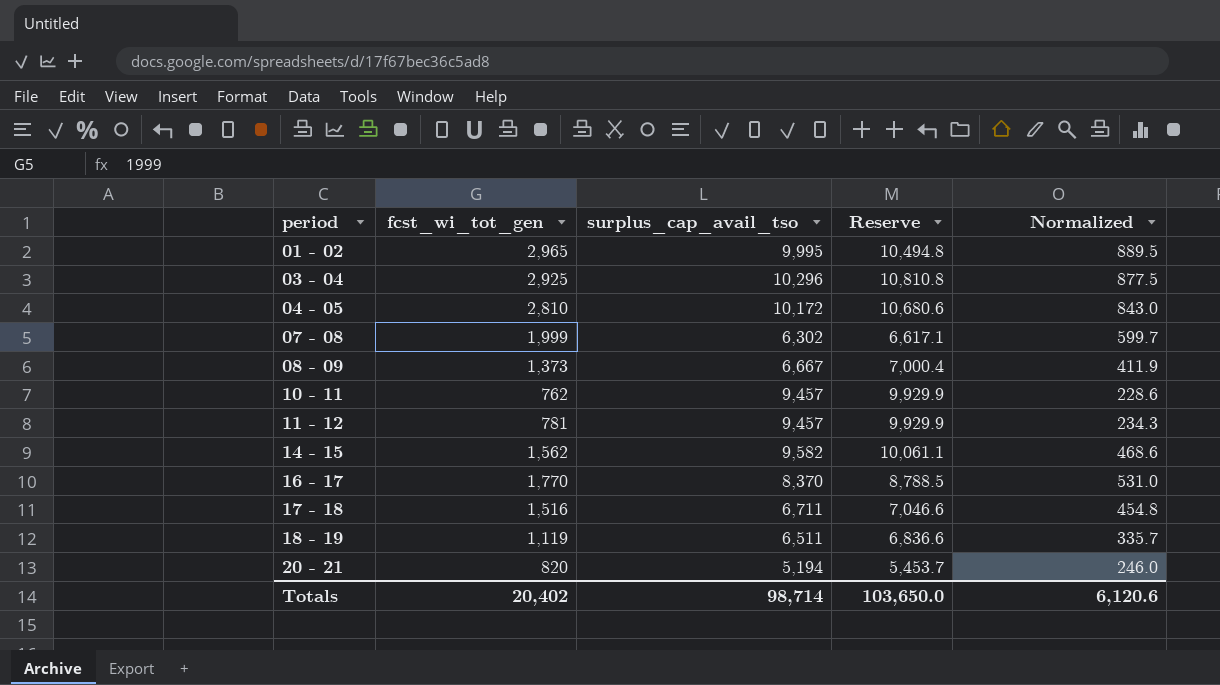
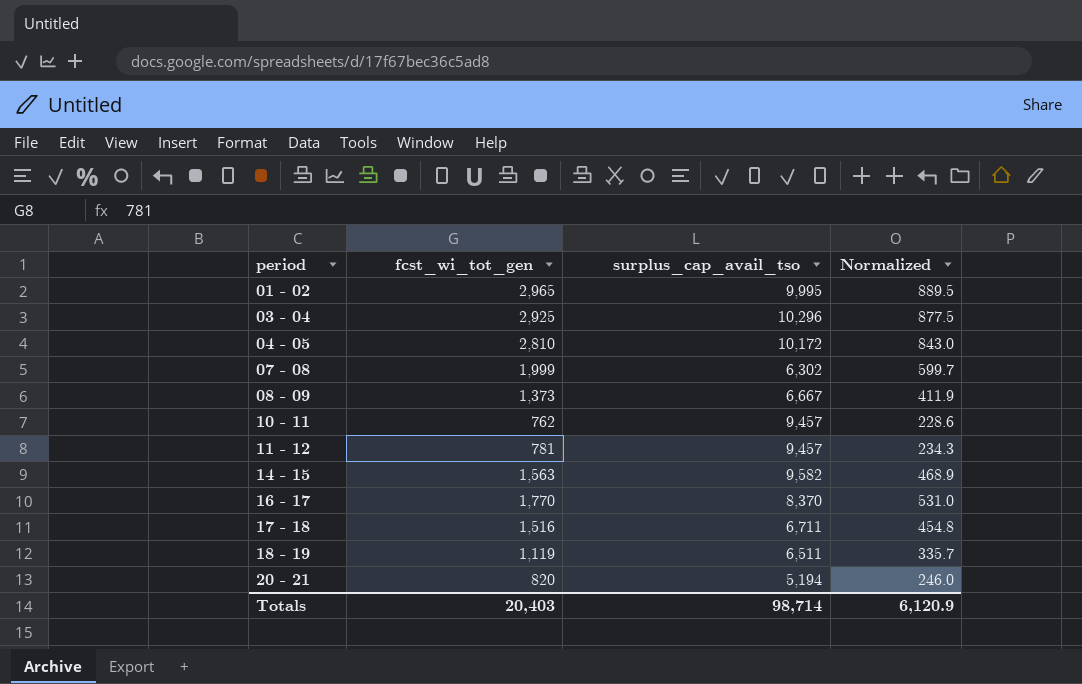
column Reserve | formula: [surplus_cap_avail_tso] * 1.05 -> none
14 - 15 | fcst_wi_tot_gen: 1,562 -> 1,563
14 - 15 | Normalized: 468.6 -> 468.9
Totals | fcst_wi_tot_gen: 20,402 -> 20,403
Totals | Normalized: 6,120.6 -> 6,120.9

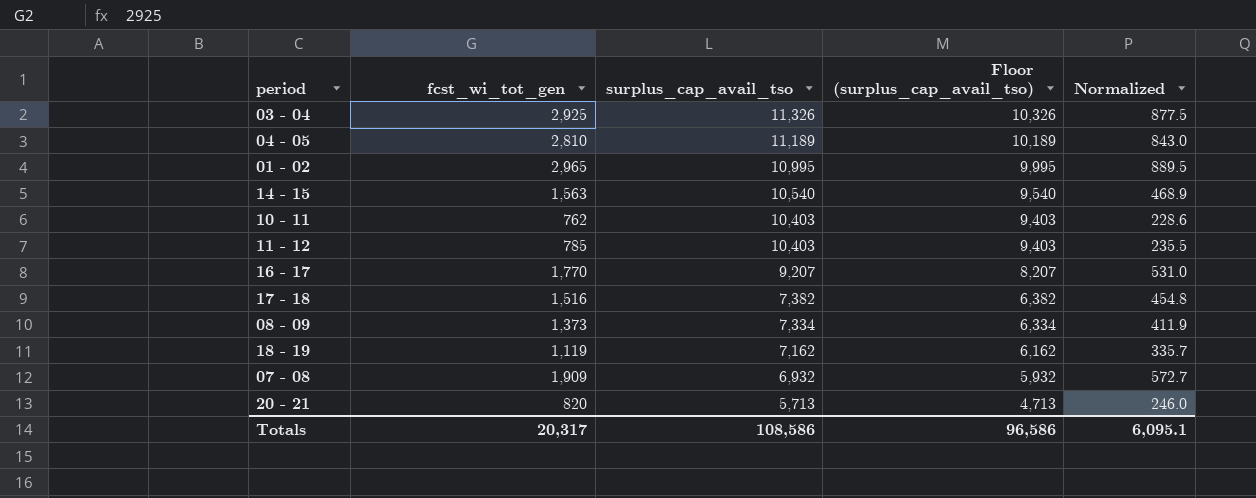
row order: period ascending -> surplus_cap_avail_tso descending
column Floor (surplus_cap_avail_tso) | formula: none -> [surplus_cap_avail_tso] - 1000
03 - 04 | surplus_cap_avail_tso: 10,296 -> 11,326
04 - 05 | surplus_cap_avail_tso: 10,172 -> 11,189
01 - 02 | surplus_cap_avail_tso: 9,995 -> 10,995
14 - 15 | surplus_cap_avail_tso: 9,582 -> 10,540
10 - 11 | surplus_cap_avail_tso: 9,457 -> 10,403
11 - 12 | fcst_wi_tot_gen: 781 -> 785
11 - 12 | surplus_cap_avail_tso: 9,457 -> 10,403
11 - 12 | Normalized: 234.3 -> 235.5
16 - 17 | surplus_cap_avail_tso: 8,370 -> 9,207
17 - 18 | surplus_cap_avail_tso: 6,711 -> 7,382
08 - 09 | surplus_cap_avail_tso: 6,667 -> 7,334
18 - 19 | surplus_cap_avail_tso: 6,511 -> 7,162
07 - 08 | fcst_wi_tot_gen: 1,999 -> 1,909
07 - 08 | surplus_cap_avail_tso: 6,302 -> 6,932
07 - 08 | Normalized: 599.7 -> 572.7
20 - 21 | surplus_cap_avail_tso: 5,194 -> 5,713
Totals | fcst_wi_tot_gen: 20,403 -> 20,317
Totals | surplus_cap_avail_tso: 98,714 -> 108,586
Totals | Normalized: 6,120.9 -> 6,095.1

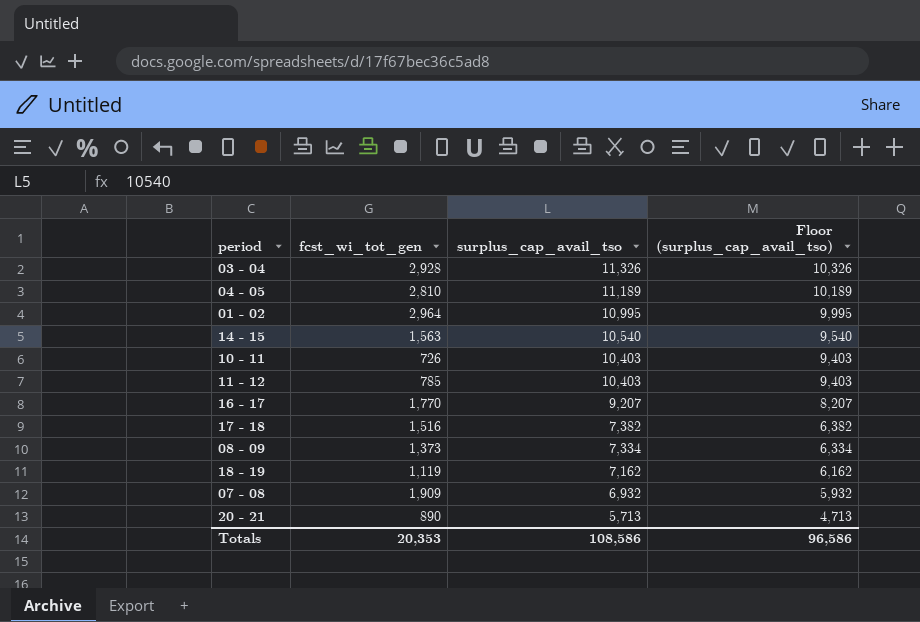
column Normalized | formula: [fcst_wi_tot_gen] * 0.3 -> none
03 - 04 | fcst_wi_tot_gen: 2,925 -> 2,928
01 - 02 | fcst_wi_tot_gen: 2,965 -> 2,964
10 - 11 | fcst_wi_tot_gen: 762 -> 726
20 - 21 | fcst_wi_tot_gen: 820 -> 890
Totals | fcst_wi_tot_gen: 20,317 -> 20,353

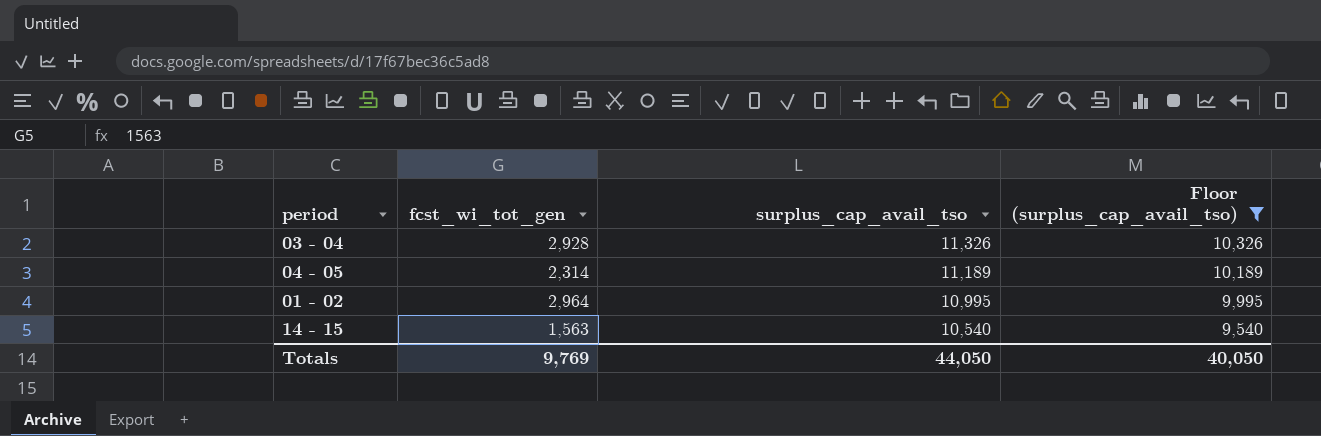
filter: none -> Floor (surplus_cap_avail_tso) >= 9,540
04 - 05 | fcst_wi_tot_gen: 2,810 -> 2,314
Totals | fcst_wi_tot_gen: 20,353 -> 9,769
Totals | surplus_cap_avail_tso: 108,586 -> 44,050
Totals | Floor (surplus_cap_avail_tso): 96,586 -> 40,050

